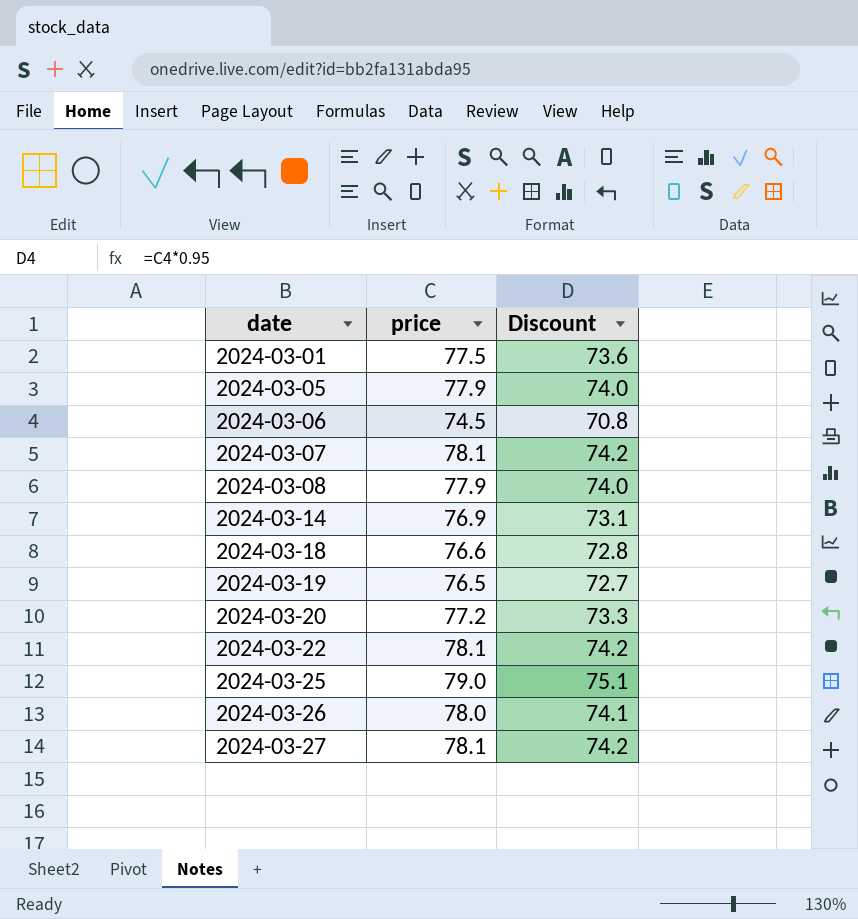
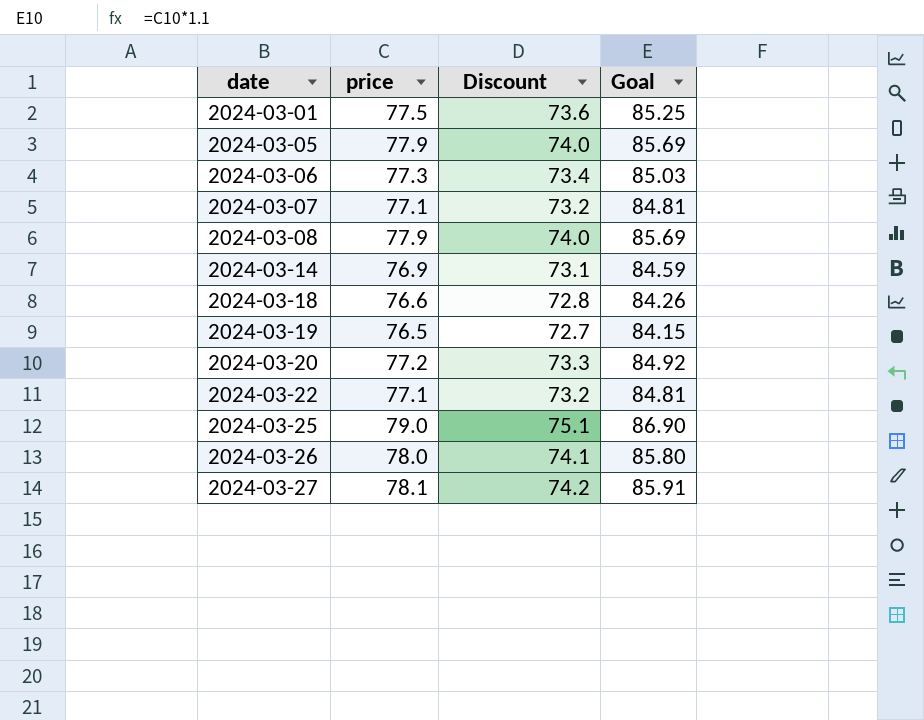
column Goal | formula: none -> [price] * 1.1
2024-03-06 | price: 74.5 -> 77.3
2024-03-06 | Discount: 70.8 -> 73.4
2024-03-07 | price: 78.1 -> 77.1
2024-03-07 | Discount: 74.2 -> 73.2
2024-03-22 | price: 78.1 -> 77.1
2024-03-22 | Discount: 74.2 -> 73.2

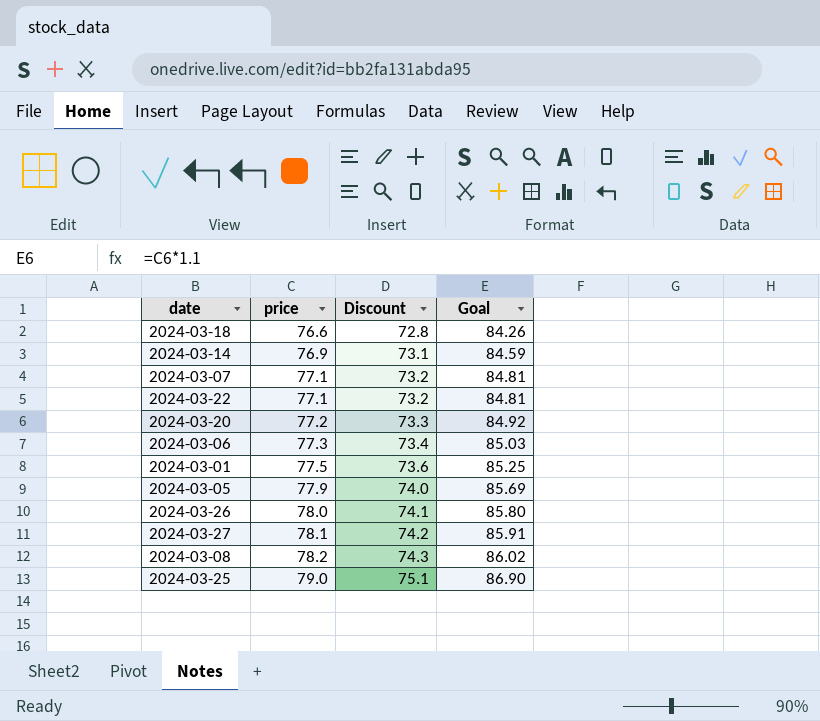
row order: date ascending -> price ascending
row 2024-03-19: 76.5 | 72.7 | 84.15 -> none
2024-03-08 | price: 77.9 -> 78.2
2024-03-08 | Discount: 74.0 -> 74.3
2024-03-08 | Goal: 85.69 -> 86.02

